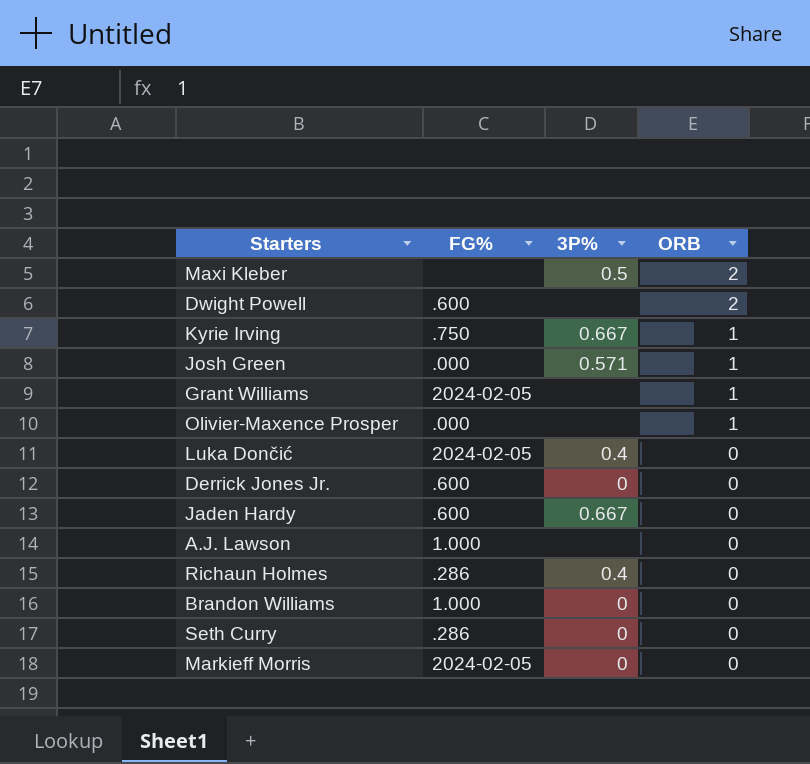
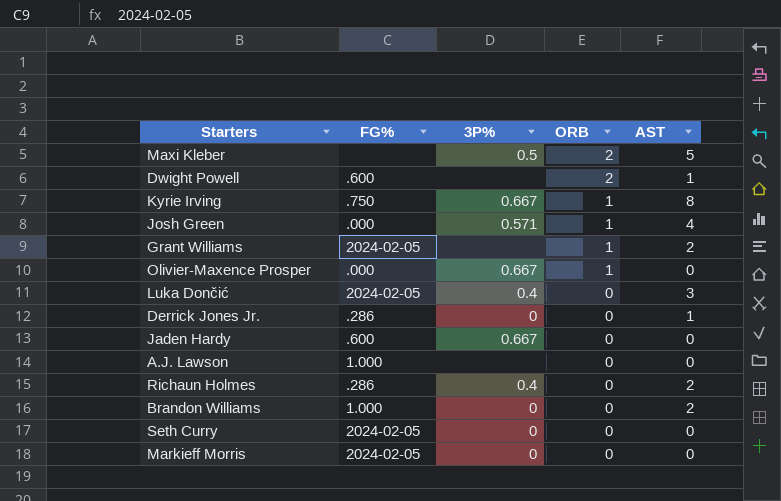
column AST | position: none -> 5
Olivier-Maxence Prosper | 3P%: none -> 0.667
Derrick Jones Jr. | FG%: .600 -> .286
Seth Curry | FG%: .286 -> 2024-02-05

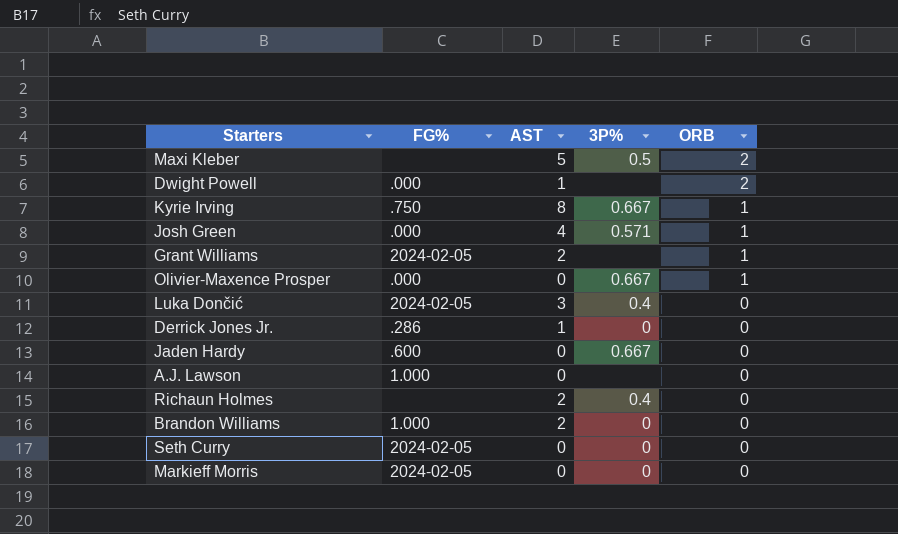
column AST | position: 5 -> 3
Dwight Powell | FG%: .600 -> .000
Richaun Holmes | FG%: .286 -> none

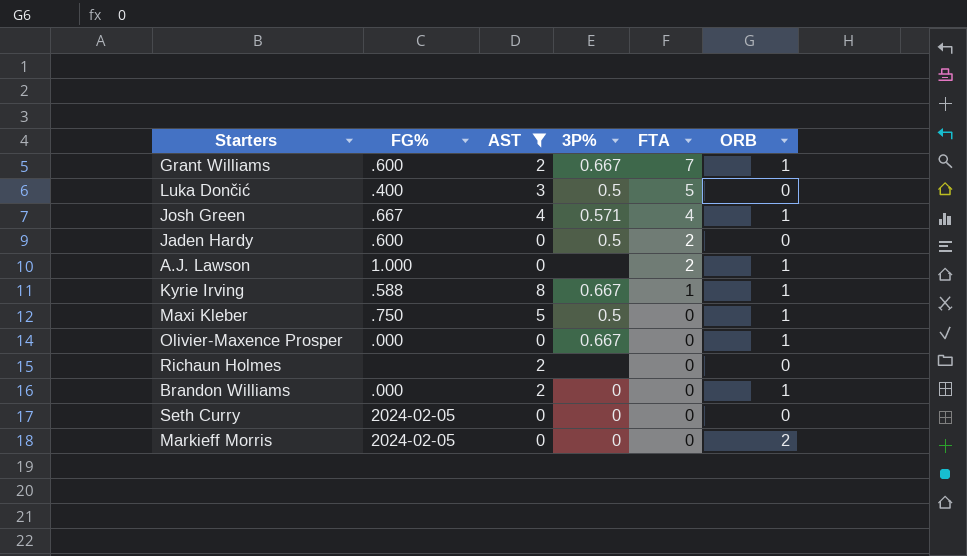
filter: none -> AST != 1
row order: ORB descending -> FTA descending
column FTA | position: none -> 5
Grant Williams | FG%: 2024-02-05 -> .600
Grant Williams | 3P%: none -> 0.667
Luka Dončić | FG%: 2024-02-05 -> .400
Luka Dončić | 3P%: 0.4 -> 0.5
Josh Green | FG%: .000 -> .667
Jaden Hardy | 3P%: 0.667 -> 0.5
A.J. Lawson | ORB: 0 -> 1
Kyrie Irving | FG%: .750 -> .588
Maxi Kleber | FG%: none -> .750
Maxi Kleber | ORB: 2 -> 1
Richaun Holmes | 3P%: 0.4 -> none
Brandon Williams | FG%: 1.000 -> .000
Brandon Williams | ORB: 0 -> 1
Markieff Morris | ORB: 0 -> 2

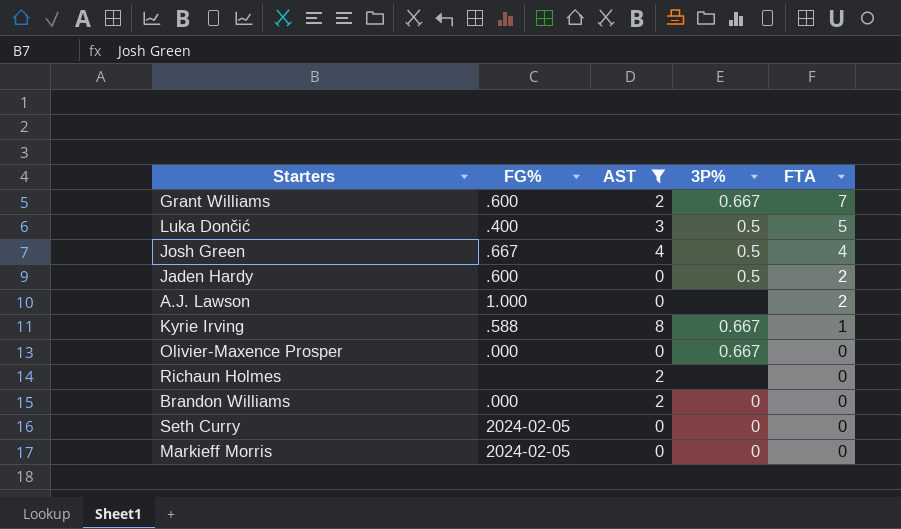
column ORB | position: 6 -> none
row Maxi Kleber: .750 | 5 | 0.5 | 0 | 1 -> none
Josh Green | 3P%: 0.571 -> 0.5

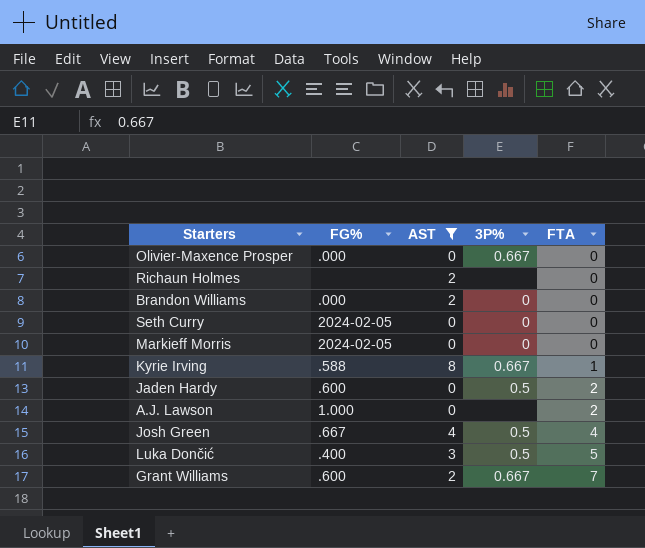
row order: FTA descending -> FTA ascending

